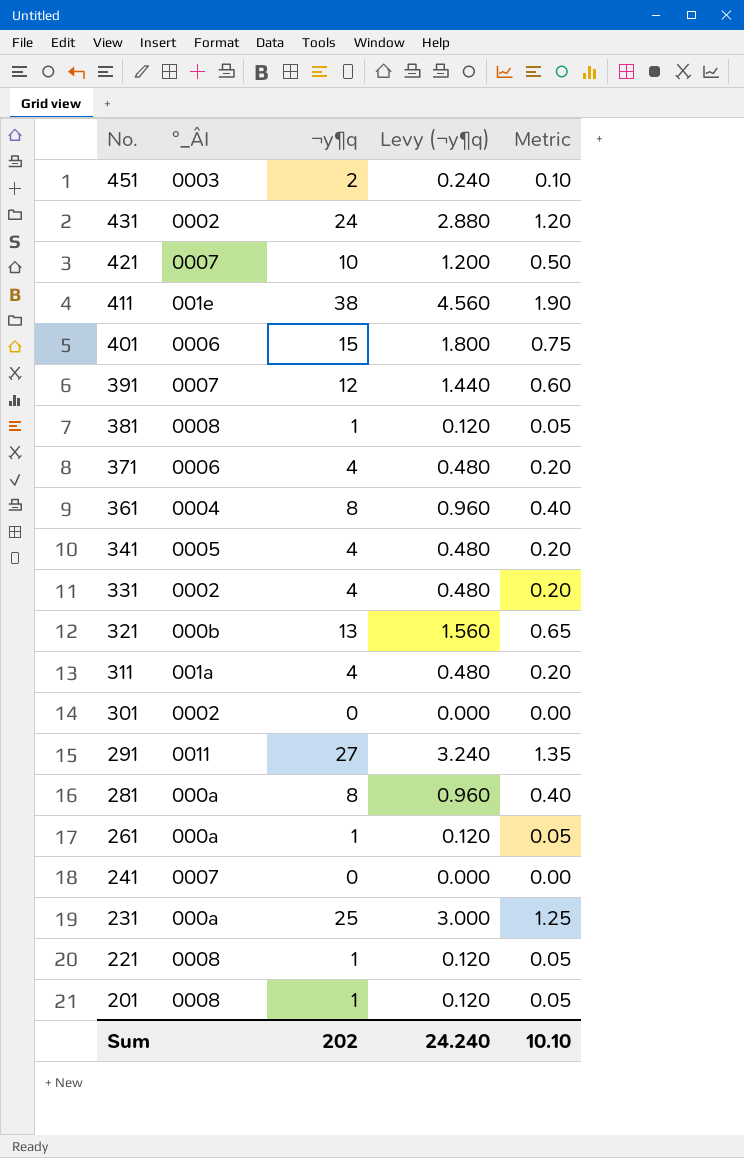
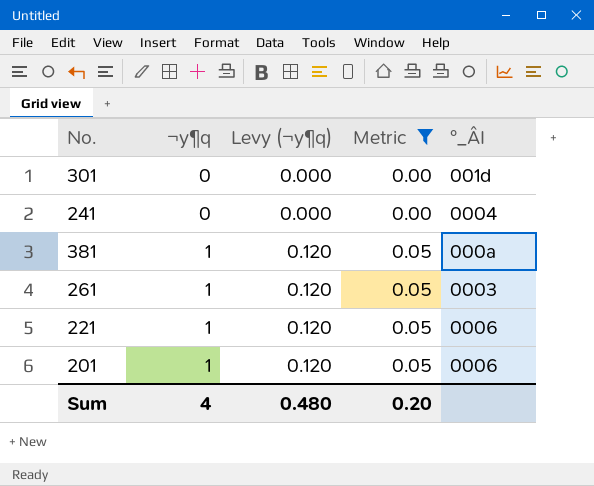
filter: none -> Metric <= 0.05
row order: No. descending -> ¬y¶q ascending
column °_ÂI | position: 2 -> 5
301 | °_ÂI: 0002 -> 001d
241 | °_ÂI: 0007 -> 0004
381 | °_ÂI: 0008 -> 000a
261 | °_ÂI: 000a -> 0003
221 | °_ÂI: 0008 -> 0006
201 | °_ÂI: 0008 -> 0006
Sum | ¬y¶q: 202 -> 4
Sum | Levy (¬y¶q): 24.240 -> 0.480
Sum | Metric: 10.10 -> 0.20

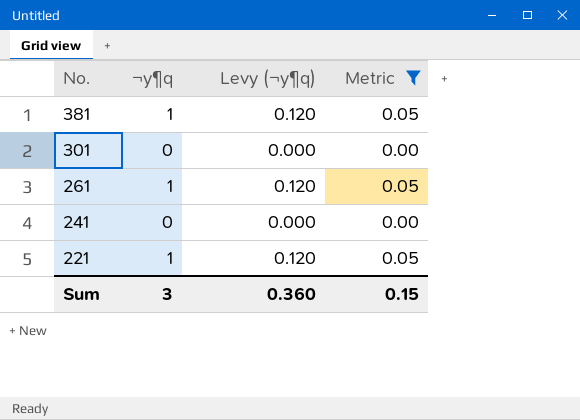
row order: ¬y¶q ascending -> No. descending
column °_ÂI | position: 5 -> none
row 201: 1 | 0.120 | 0.05 | 0006 -> none
Sum | ¬y¶q: 4 -> 3
Sum | Levy (¬y¶q): 0.480 -> 0.360
Sum | Metric: 0.20 -> 0.15

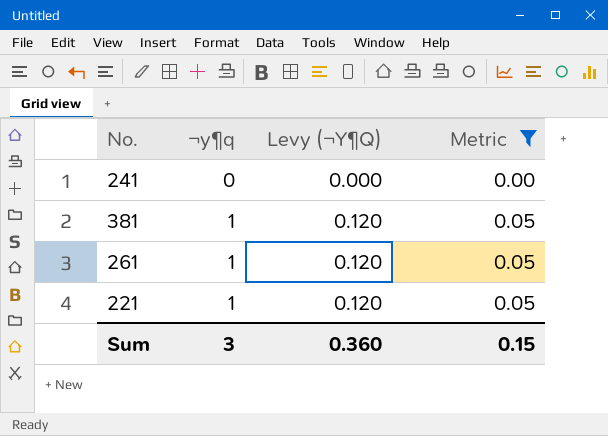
row order: No. descending -> ¬y¶q ascending
column name: Levy (¬y¶q) -> Levy (¬Y¶Q)
row 301: 0 | 0.000 | 0.00 -> none

